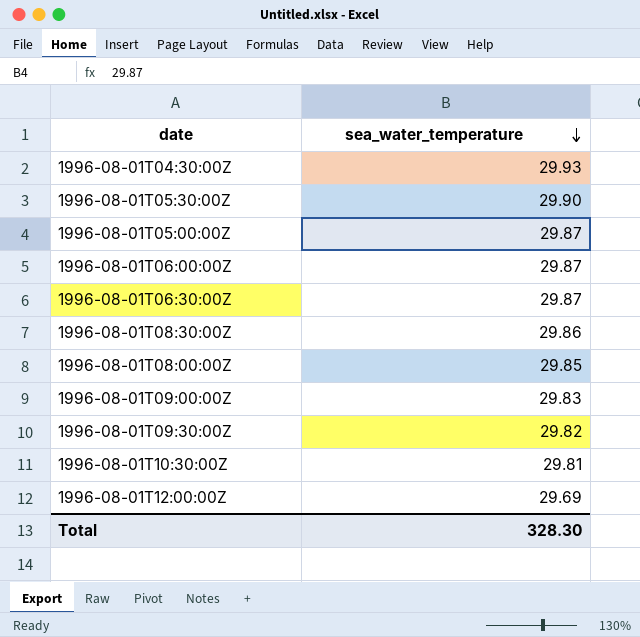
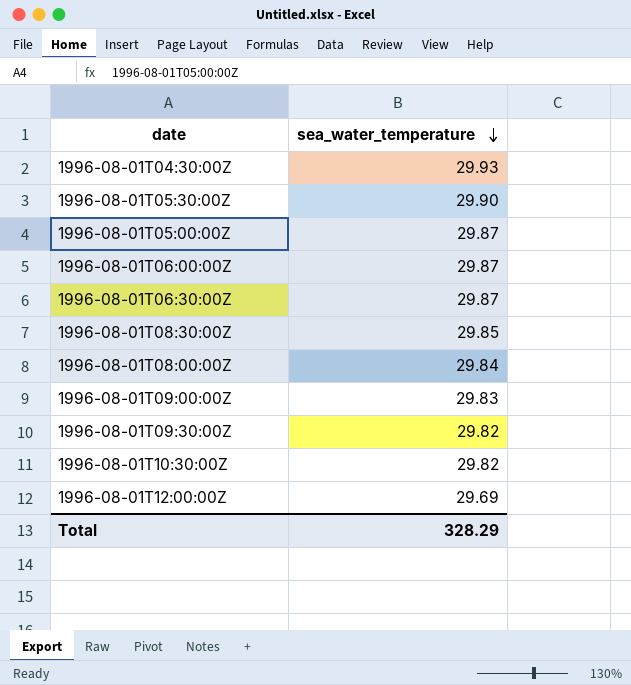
1996-08-01T08:30:00Z | sea_water_temperature: 29.86 -> 29.85
1996-08-01T08:00:00Z | sea_water_temperature: 29.85 -> 29.84
1996-08-01T10:30:00Z | sea_water_temperature: 29.81 -> 29.82
Total | sea_water_temperature: 328.30 -> 328.29

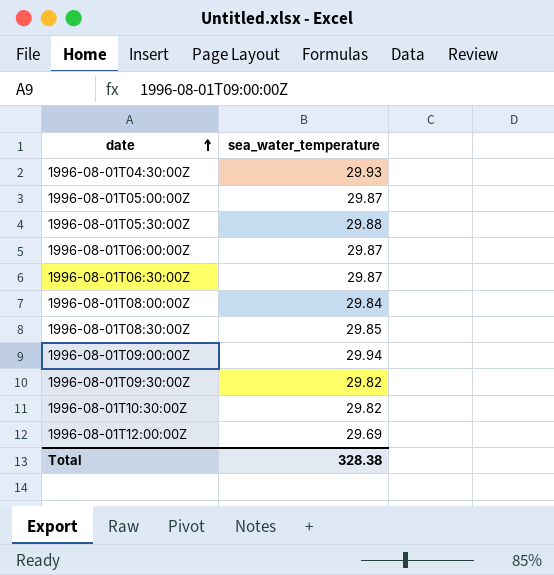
row order: sea_water_temperature descending -> date ascending
1996-08-01T05:30:00Z | sea_water_temperature: 29.90 -> 29.88
1996-08-01T09:00:00Z | sea_water_temperature: 29.83 -> 29.94
Total | sea_water_temperature: 328.29 -> 328.38

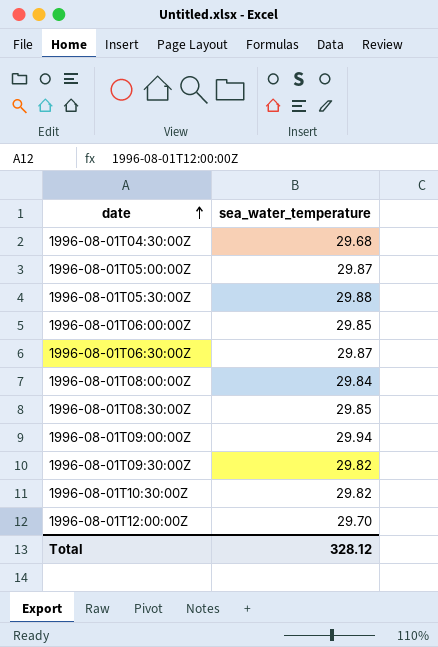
1996-08-01T04:30:00Z | sea_water_temperature: 29.93 -> 29.68
1996-08-01T06:00:00Z | sea_water_temperature: 29.87 -> 29.85
1996-08-01T12:00:00Z | sea_water_temperature: 29.69 -> 29.70
Total | sea_water_temperature: 328.38 -> 328.12

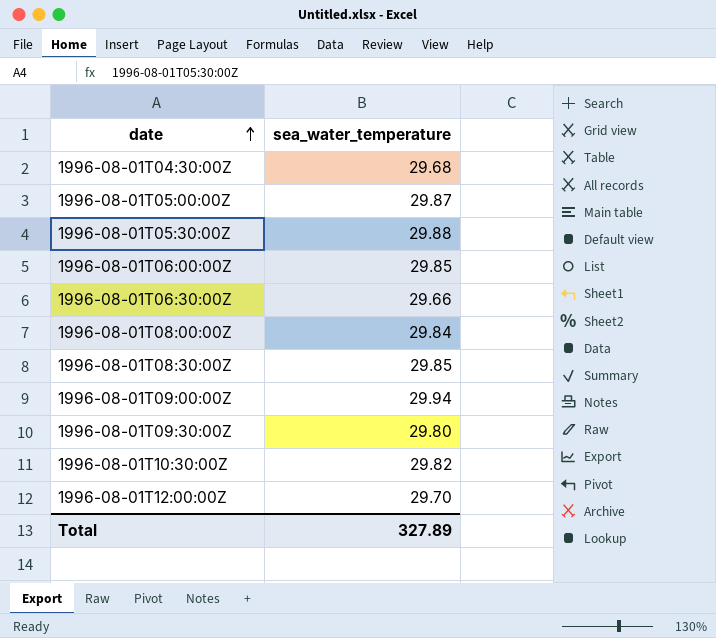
1996-08-01T06:30:00Z | sea_water_temperature: 29.87 -> 29.66
1996-08-01T09:30:00Z | sea_water_temperature: 29.82 -> 29.80
Total | sea_water_temperature: 328.12 -> 327.89

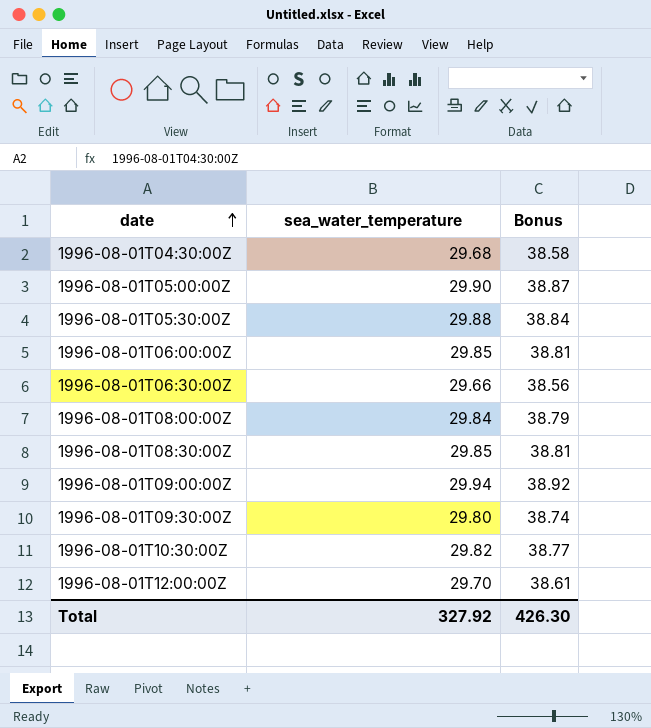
column Bonus | formula: none -> [sea_water_temperature] * 1.3
1996-08-01T05:00:00Z | sea_water_temperature: 29.87 -> 29.90
Total | sea_water_temperature: 327.89 -> 327.92

